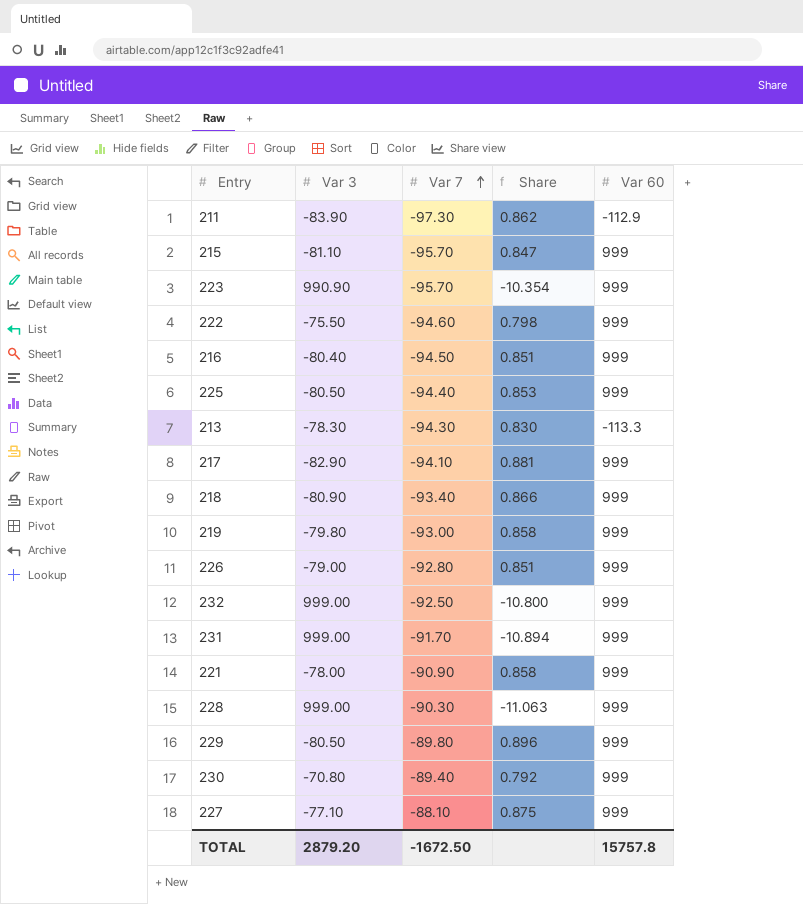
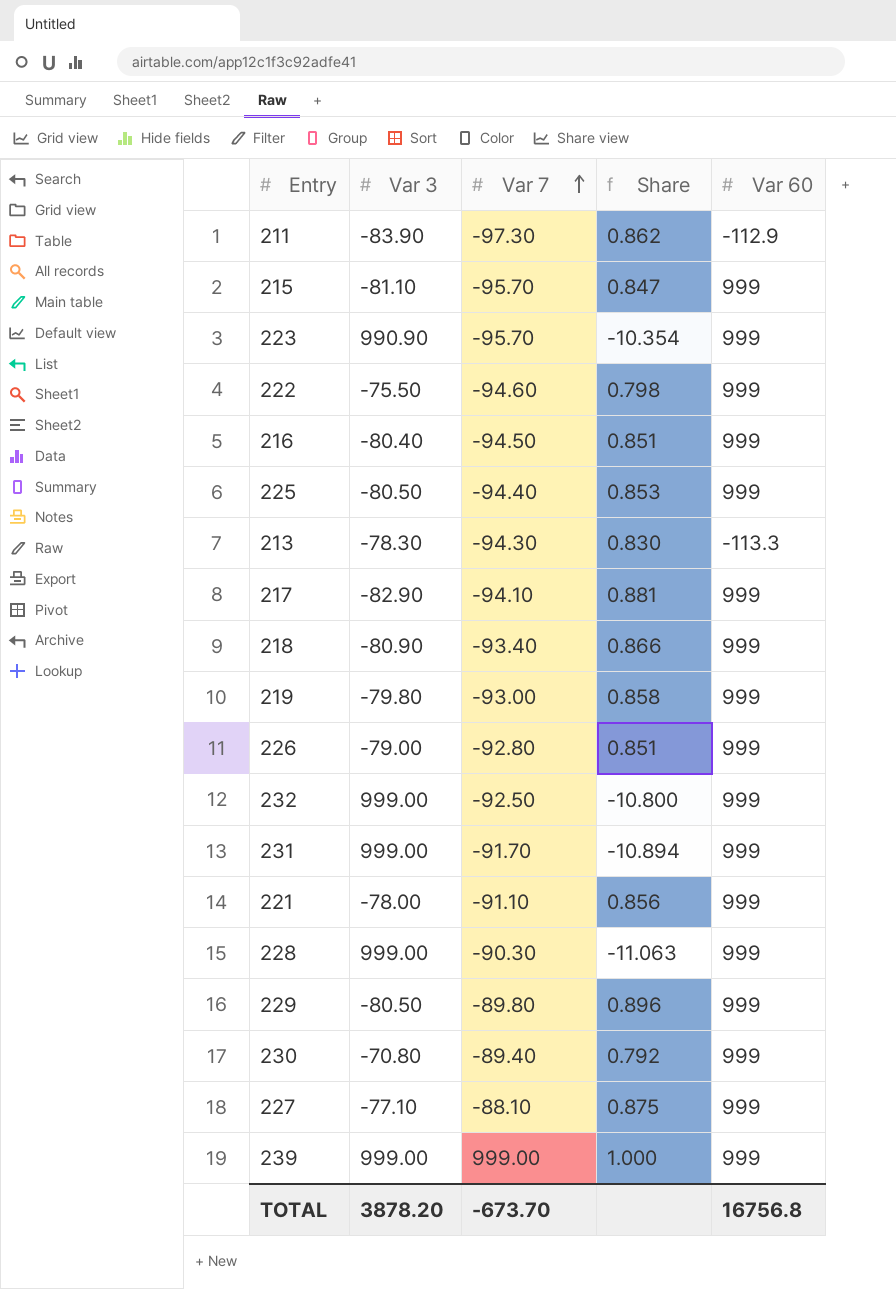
221 | Var 7: -90.90 -> -91.10
221 | Share: 0.858 -> 0.856
row 239: none -> 999.00 | 999.00 | 1.000 | 999
TOTAL | Var 3: 2879.20 -> 3878.20
TOTAL | Var 7: -1672.50 -> -673.70
TOTAL | Var 60: 15757.8 -> 16756.8

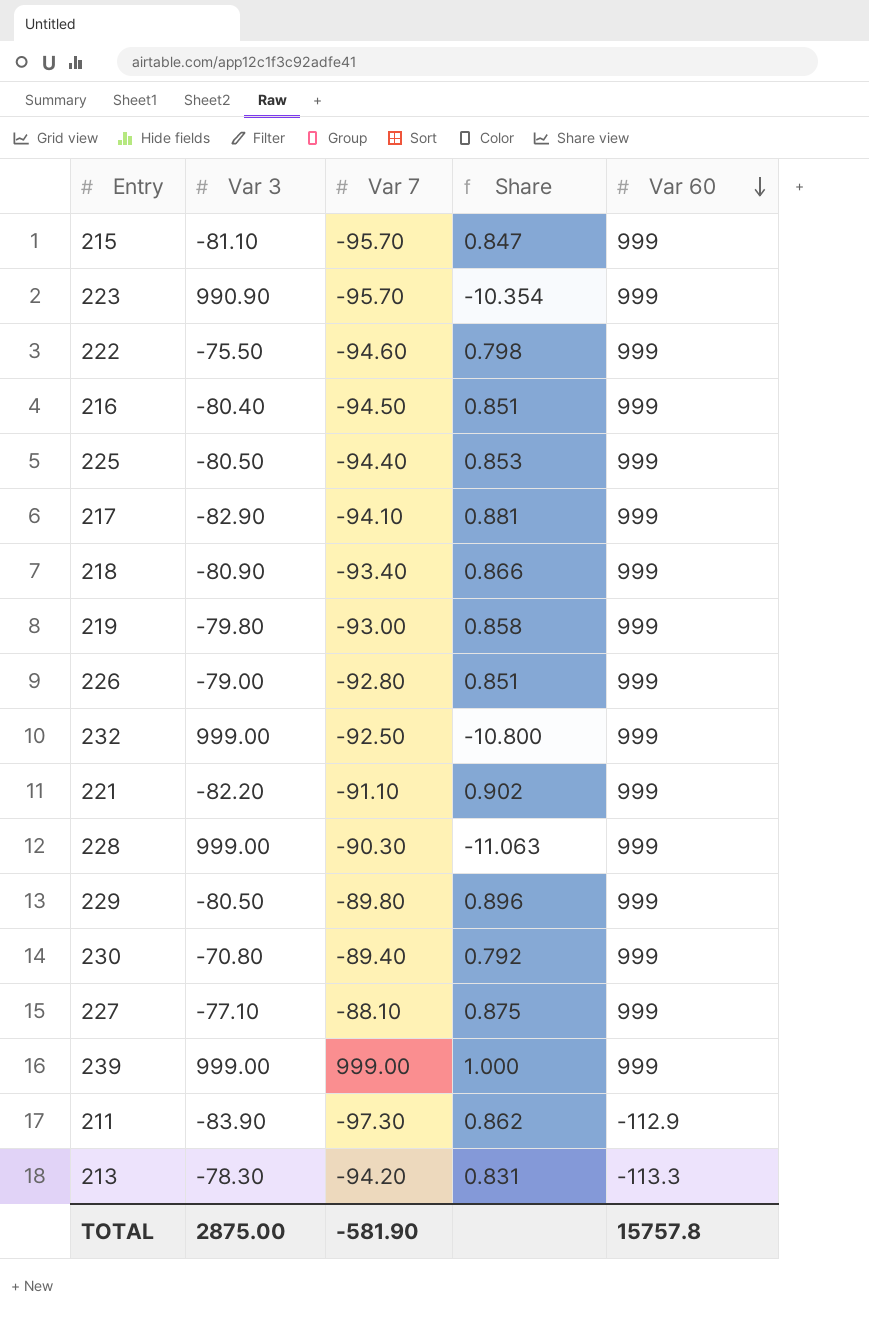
row order: Var 7 ascending -> Var 60 descending
row 231: 999.00 | -91.70 | -10.894 | 999 -> none
221 | Var 3: -78.00 -> -82.20
221 | Share: 0.856 -> 0.902
213 | Var 7: -94.30 -> -94.20
213 | Share: 0.830 -> 0.831
TOTAL | Var 3: 3878.20 -> 2875.00
TOTAL | Var 7: -673.70 -> -581.90
TOTAL | Var 60: 16756.8 -> 15757.8

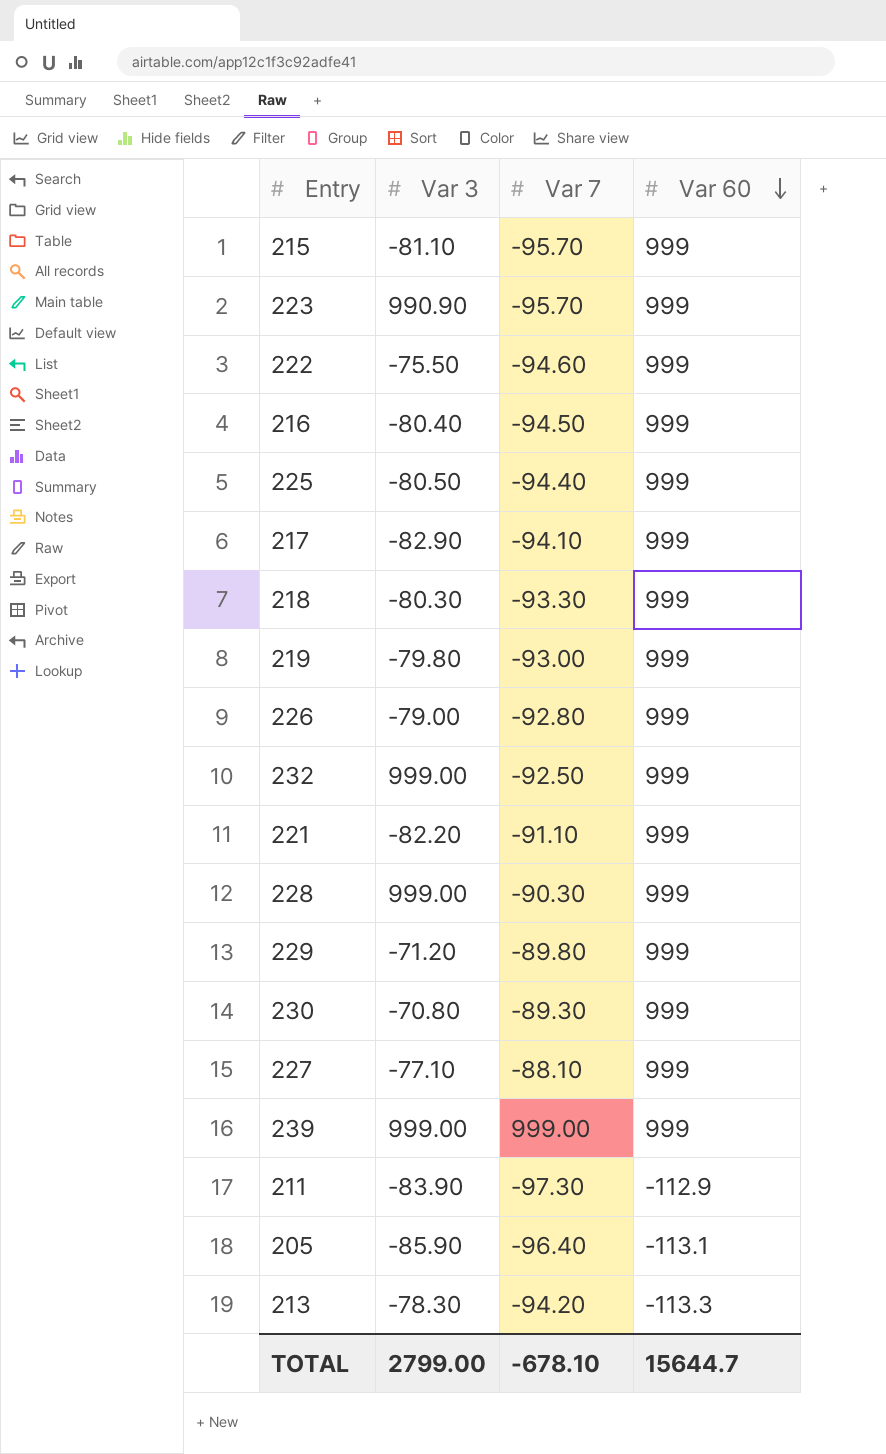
column Share | formula: [Var 3] / [Var 7] -> none
218 | Var 3: -80.90 -> -80.30
218 | Var 7: -93.40 -> -93.30
229 | Var 3: -80.50 -> -71.20
230 | Var 7: -89.40 -> -89.30
row 205: none -> -85.90 | -96.40 | -113.1
TOTAL | Var 3: 2875.00 -> 2799.00
TOTAL | Var 7: -581.90 -> -678.10
TOTAL | Var 60: 15757.8 -> 15644.7

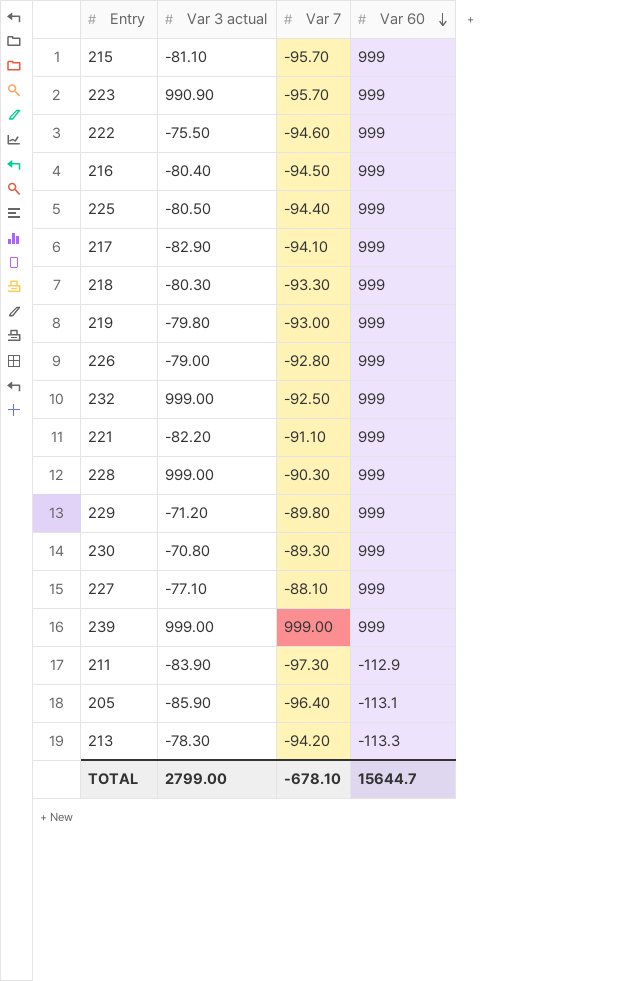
column name: Var 3 -> Var 3 actual

